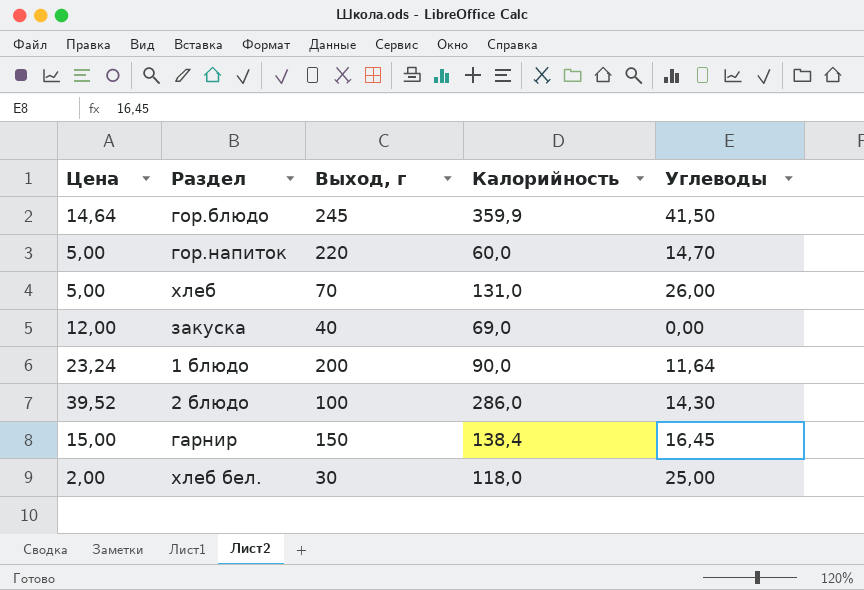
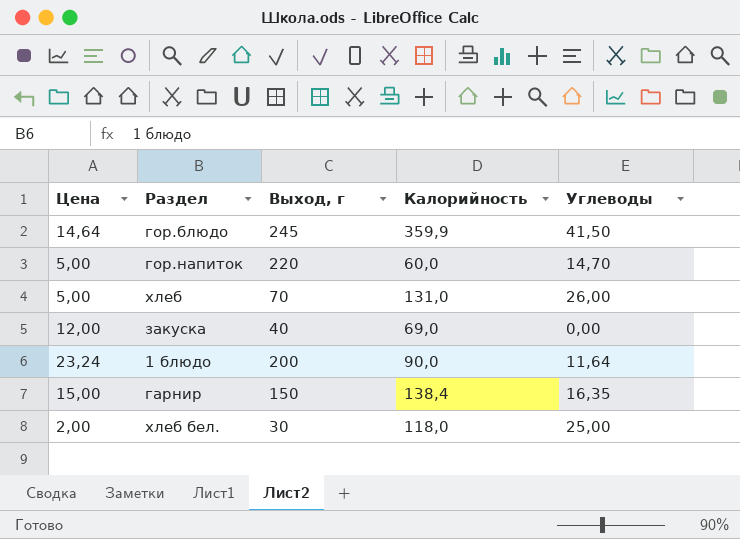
row 2 блюдо: 39,52 | 100 | 286,0 | 14,30 -> none
гарнир | Углеводы: 16,45 -> 16,35

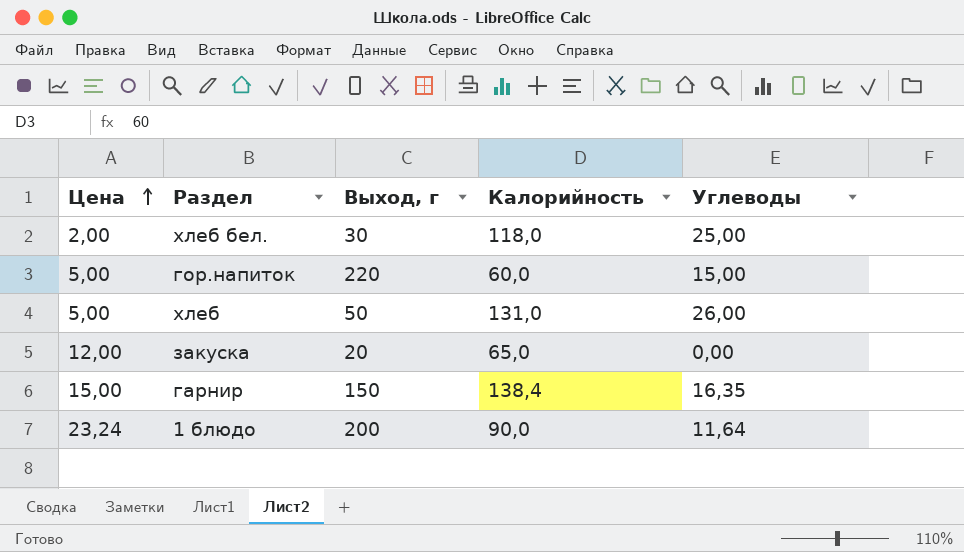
row order: none -> Цена ascending
row гор.блюдо: 14,64 | 245 | 359,9 | 41,50 -> none
гор.напиток | Углеводы: 14,70 -> 15,00
хлеб | Выход, г: 70 -> 50
закуска | Выход, г: 40 -> 20
закуска | Калорийность: 69,0 -> 65,0

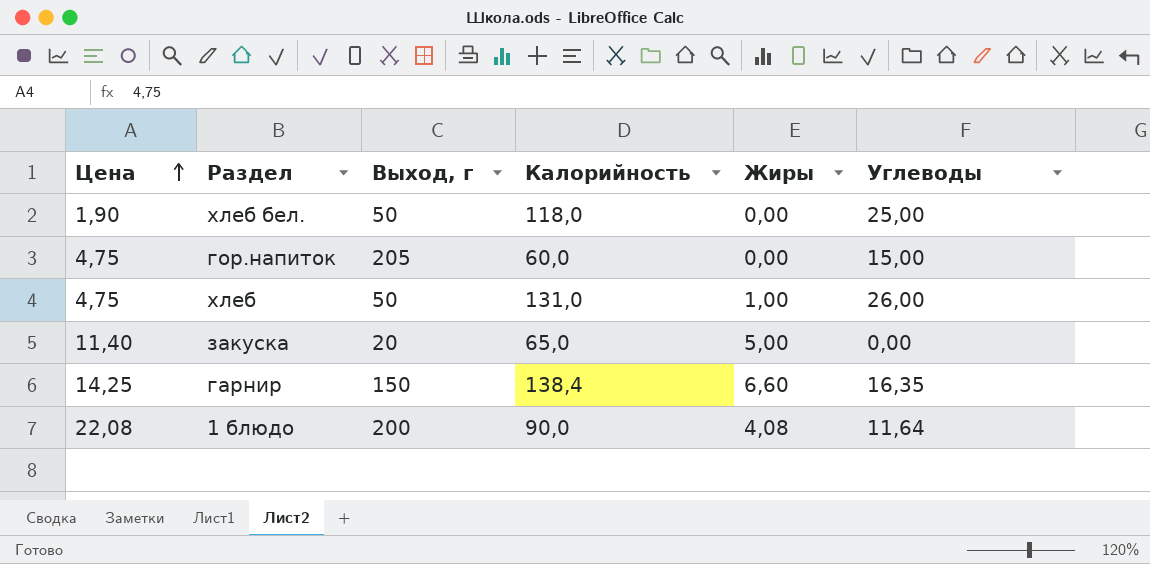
column Жиры | position: none -> 5
хлеб бел. | Цена: 2,00 -> 1,90
хлеб бел. | Выход, г: 30 -> 50
гор.напиток | Цена: 5,00 -> 4,75
гор.напиток | Выход, г: 220 -> 205
хлеб | Цена: 5,00 -> 4,75
закуска | Цена: 12,00 -> 11,40
гарнир | Цена: 15,00 -> 14,25
1 блюдо | Цена: 23,24 -> 22,08

